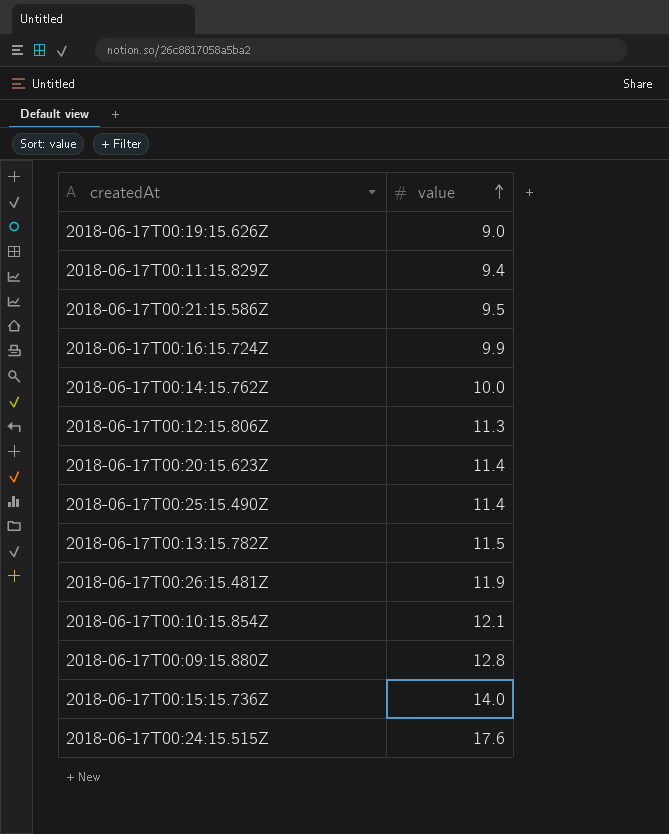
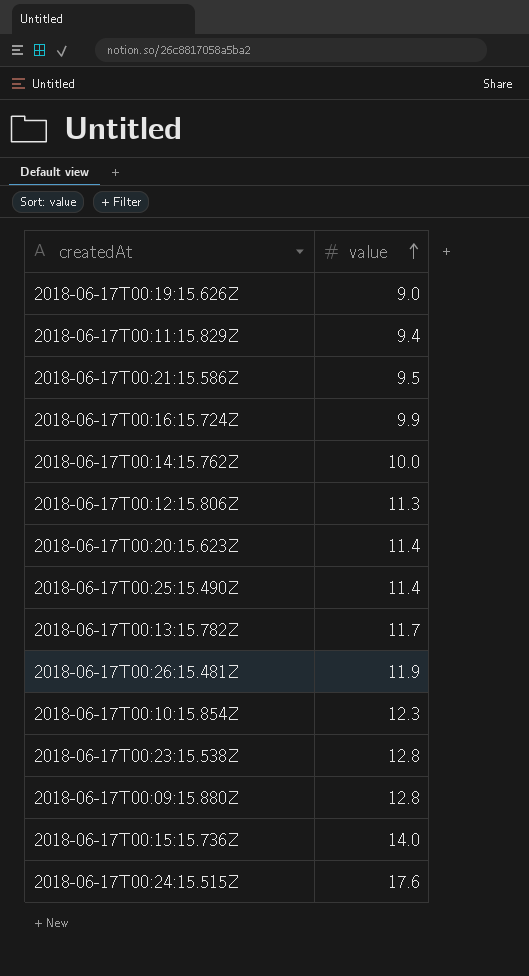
2018-06-17T00:13:15.782Z | value: 11.5 -> 11.7
2018-06-17T00:10:15.854Z | value: 12.1 -> 12.3
row 2018-06-17T00:23:15.538Z: none -> 12.8

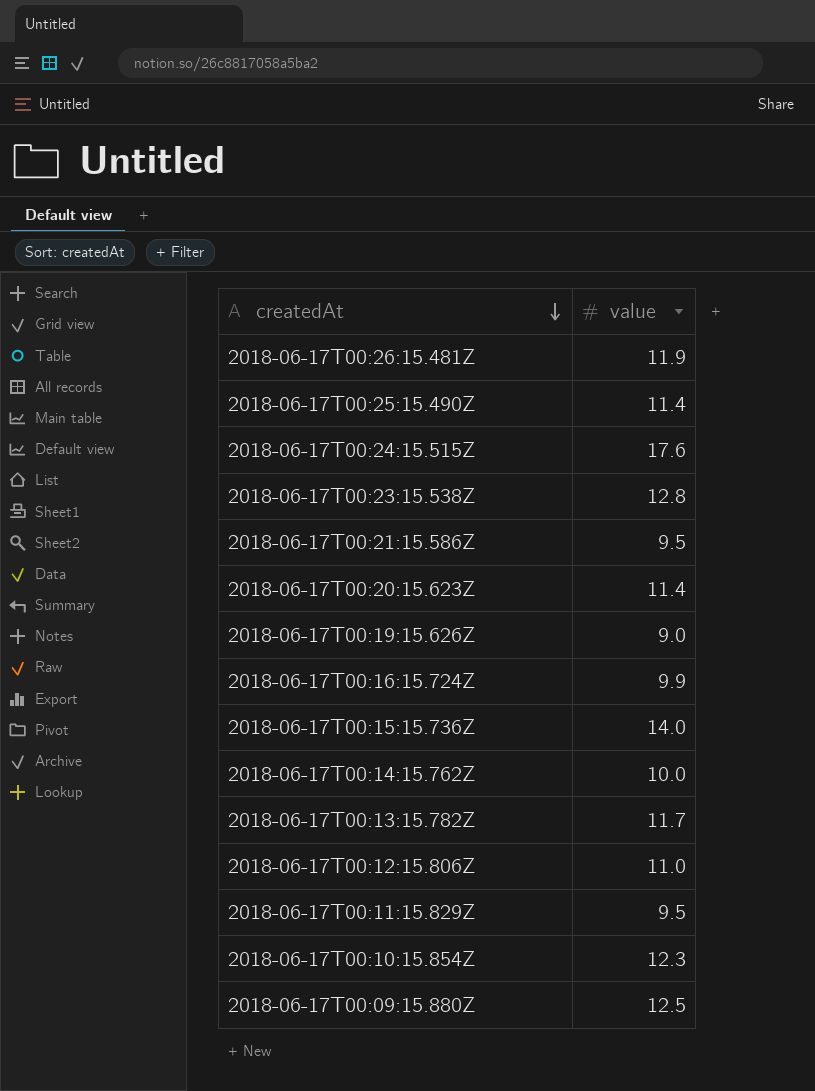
row order: value ascending -> createdAt descending
2018-06-17T00:12:15.806Z | value: 11.3 -> 11.0
2018-06-17T00:11:15.829Z | value: 9.4 -> 9.5
2018-06-17T00:09:15.880Z | value: 12.8 -> 12.5

